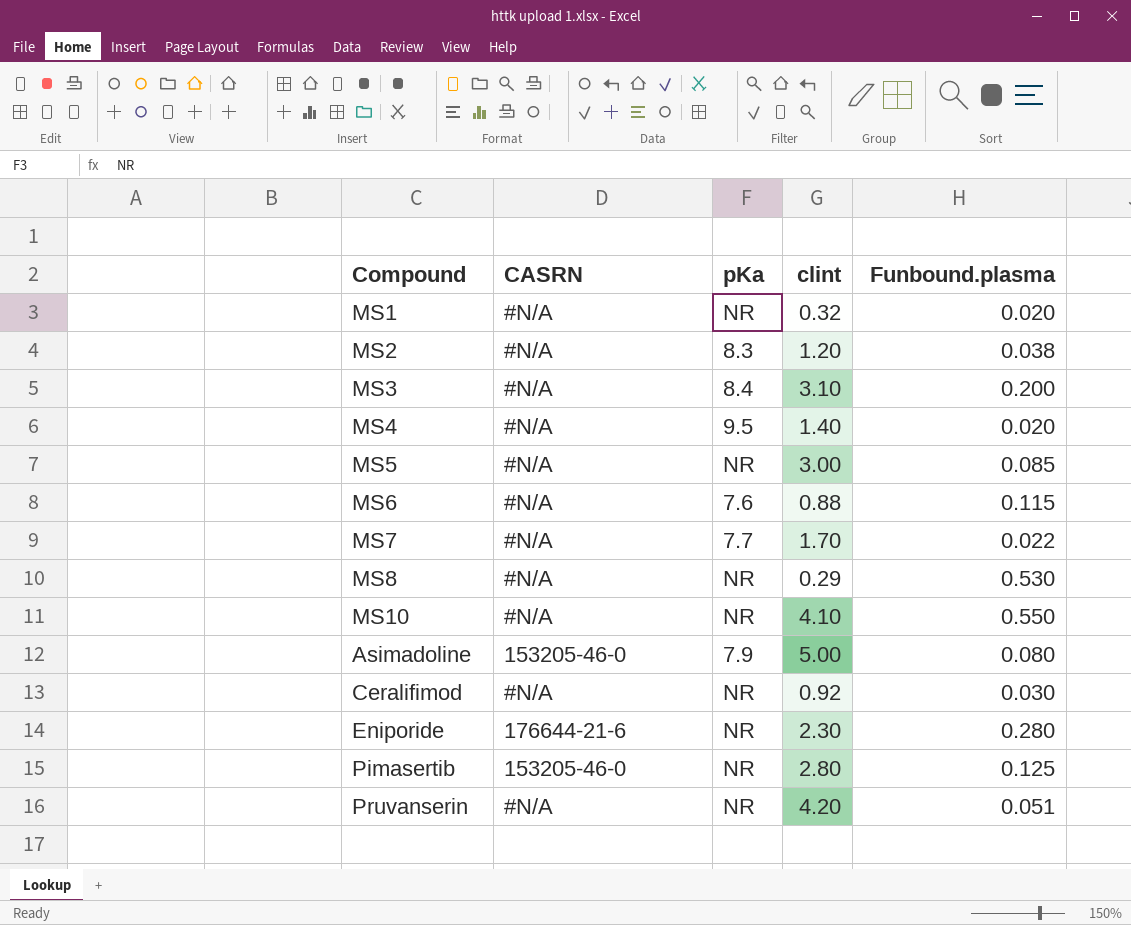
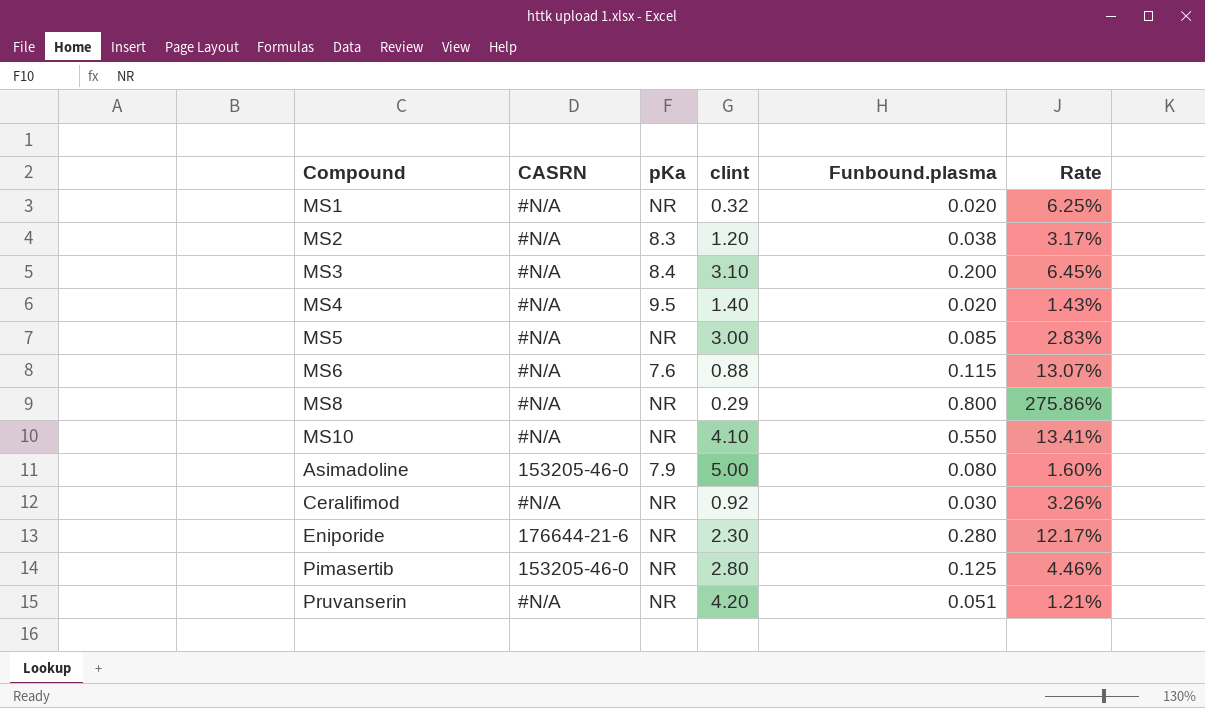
column Rate | formula: none -> [Funbound.plasma] / [clint]
row MS7: #N/A | 7.7 | 1.70 | 0.022 -> none
MS8 | Funbound.plasma: 0.530 -> 0.800

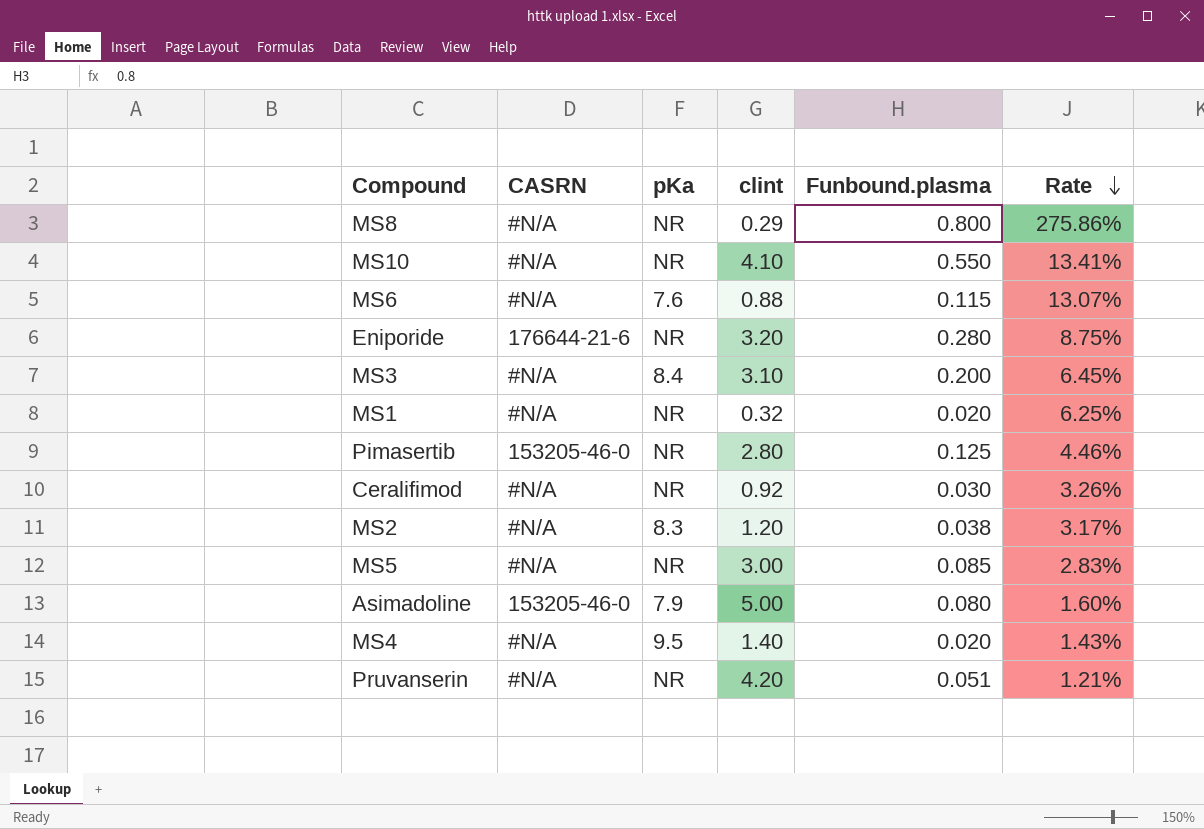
row order: none -> Rate descending
Eniporide | clint: 2.30 -> 3.20
Eniporide | Rate: 12.17% -> 8.75%

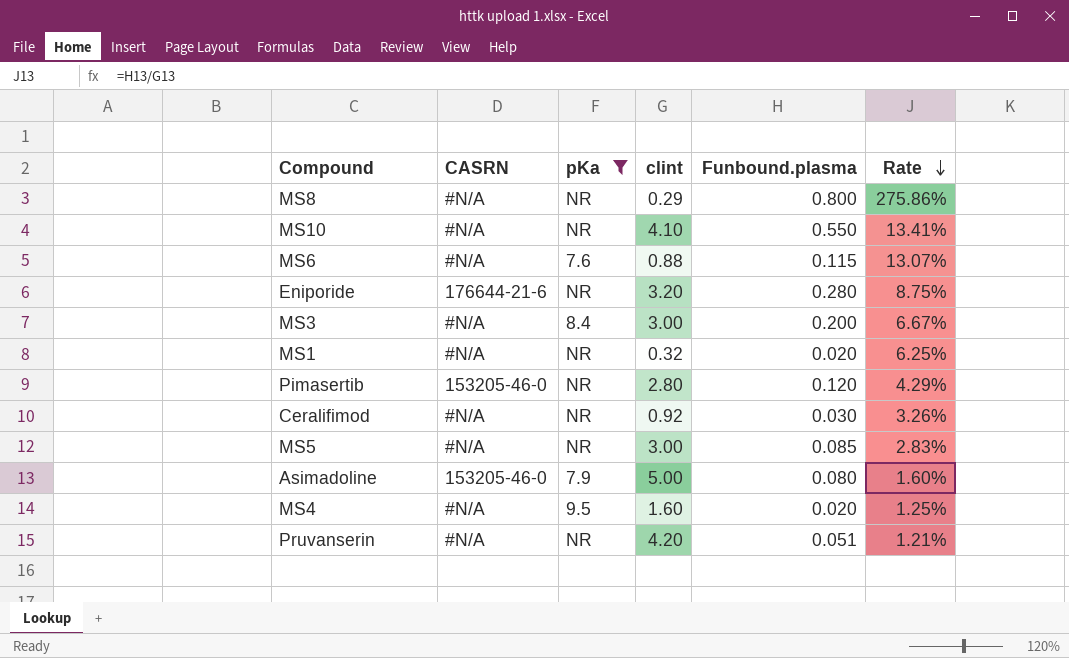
filter: none -> pKa != 8.3
MS3 | clint: 3.10 -> 3.00
MS3 | Rate: 6.45% -> 6.67%
Pimasertib | Funbound.plasma: 0.125 -> 0.120
Pimasertib | Rate: 4.46% -> 4.29%
MS4 | clint: 1.40 -> 1.60
MS4 | Rate: 1.43% -> 1.25%

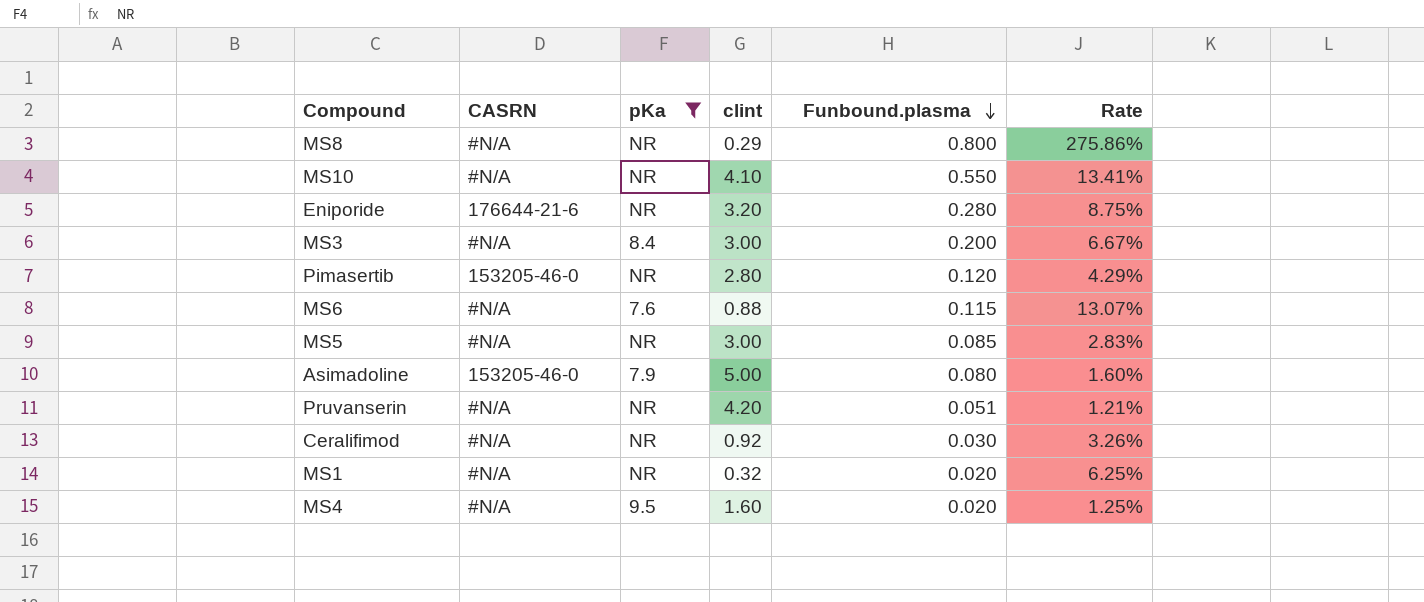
row order: Rate descending -> Funbound.plasma descending

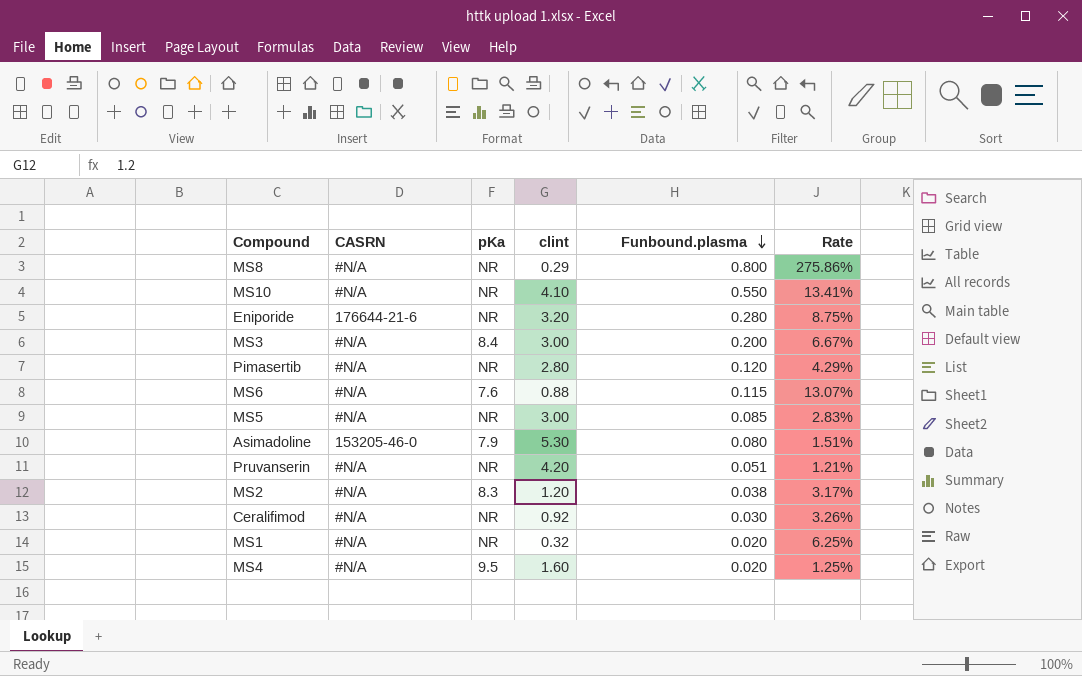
filter: pKa != 8.3 -> none
Pimasertib | CASRN: 153205-46-0 -> #N/A
Asimadoline | clint: 5.00 -> 5.30
Asimadoline | Rate: 1.60% -> 1.51%

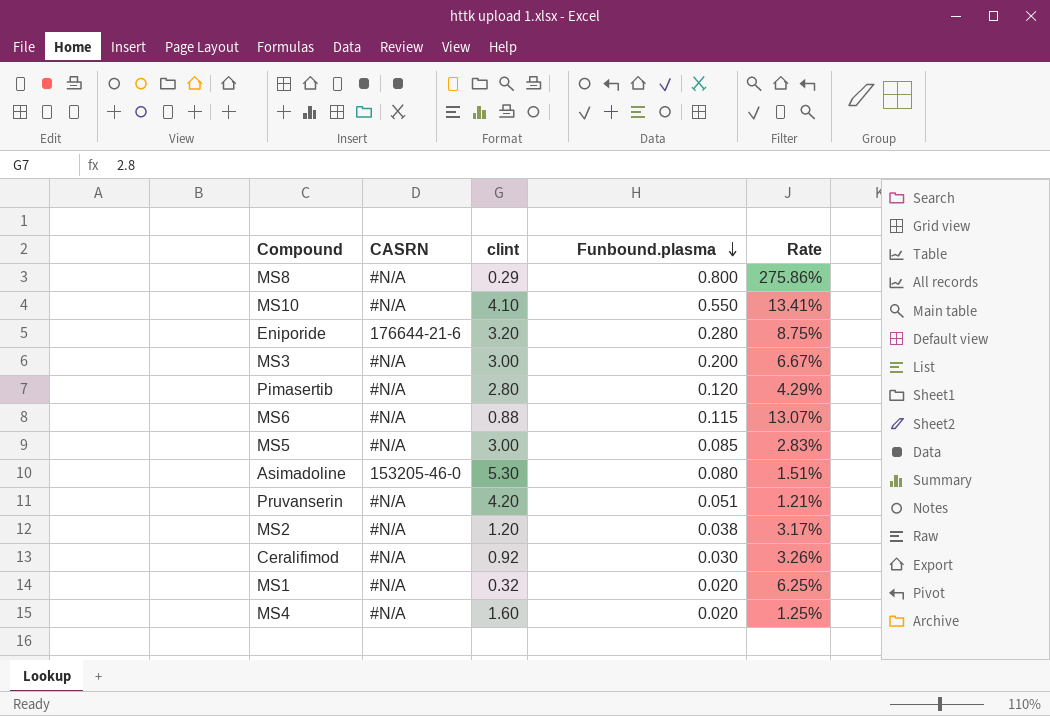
column pKa | position: 3 -> none

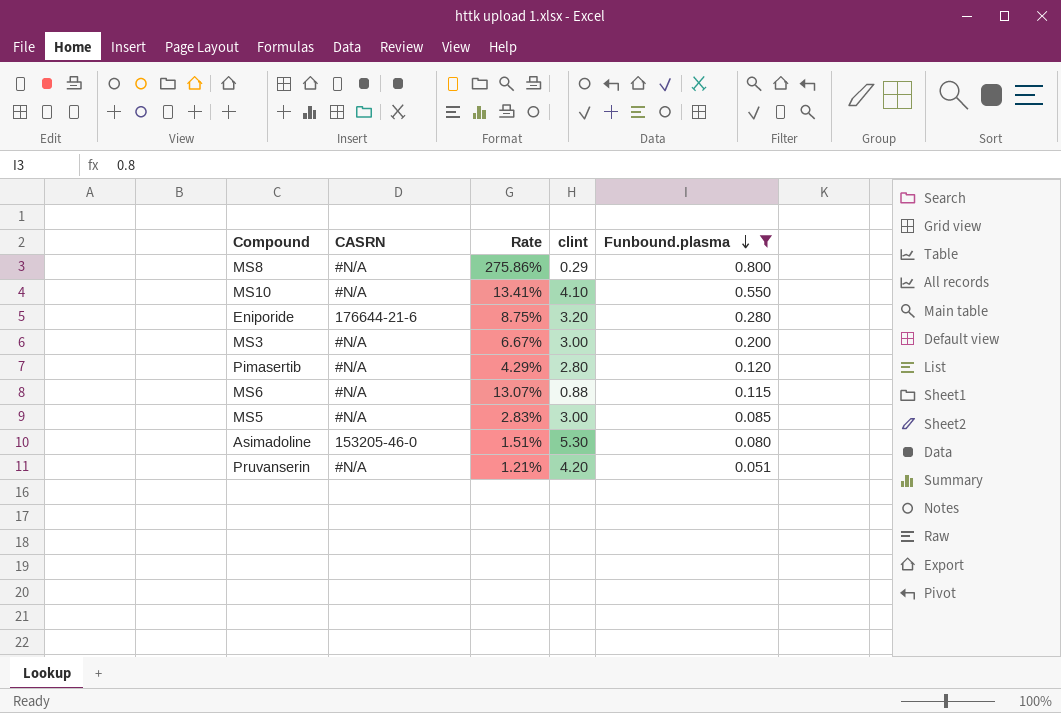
filter: none -> Funbound.plasma >= 0.051
column Rate | position: 5 -> 3

